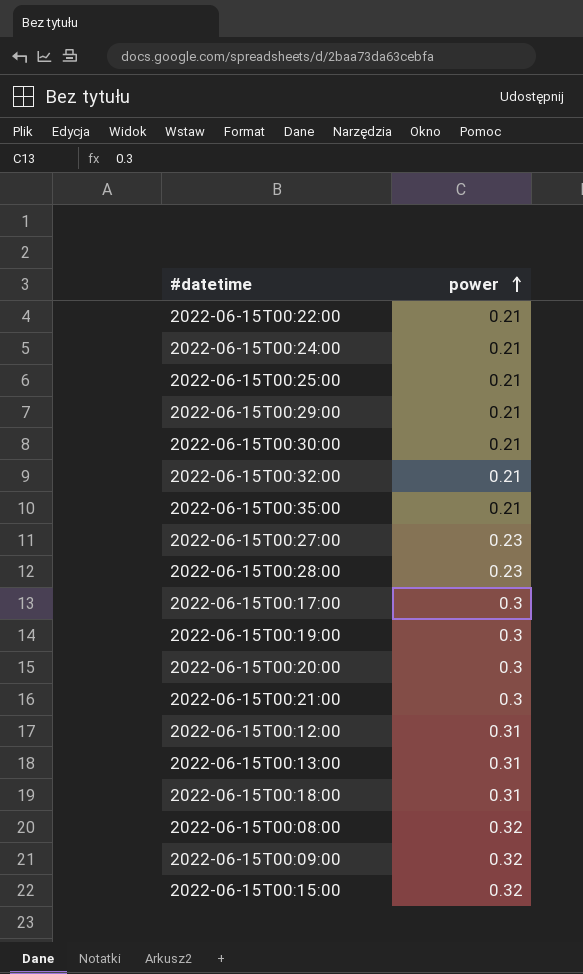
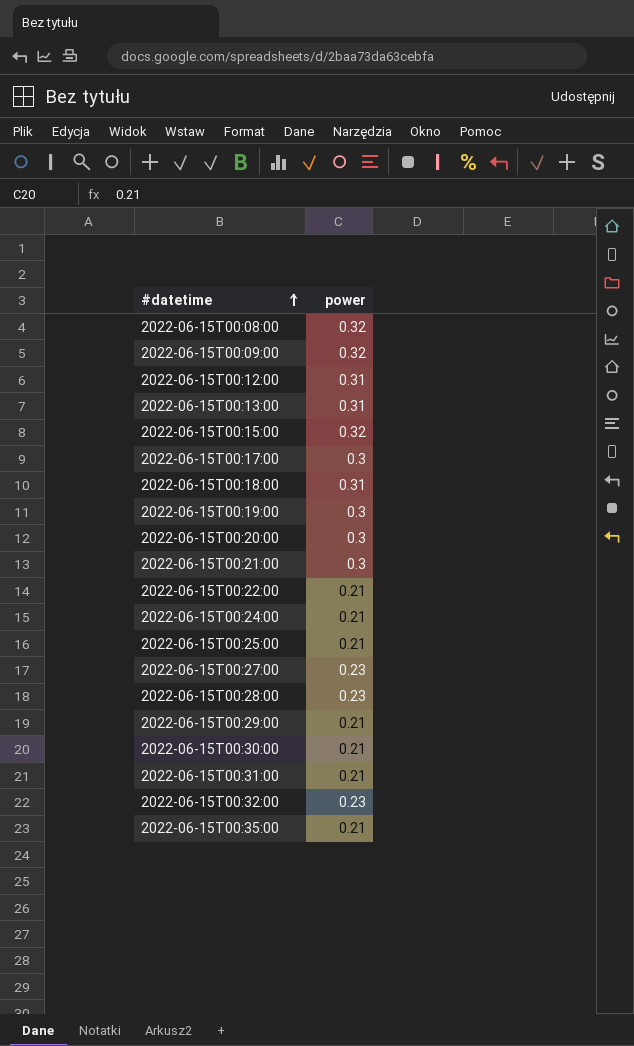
row order: power ascending -> #datetime ascending
row 2022-06-15T00:31:00: none -> 0.21
2022-06-15T00:32:00 | power: 0.21 -> 0.23

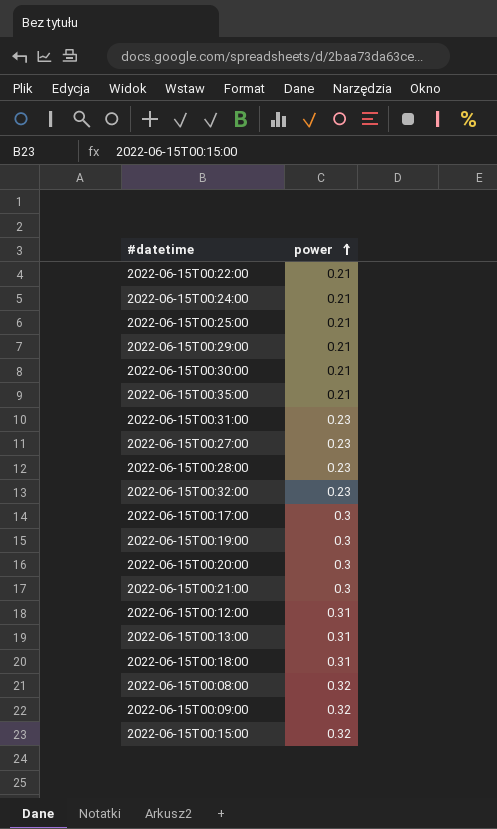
row order: #datetime ascending -> power ascending
2022-06-15T00:31:00 | power: 0.21 -> 0.23

